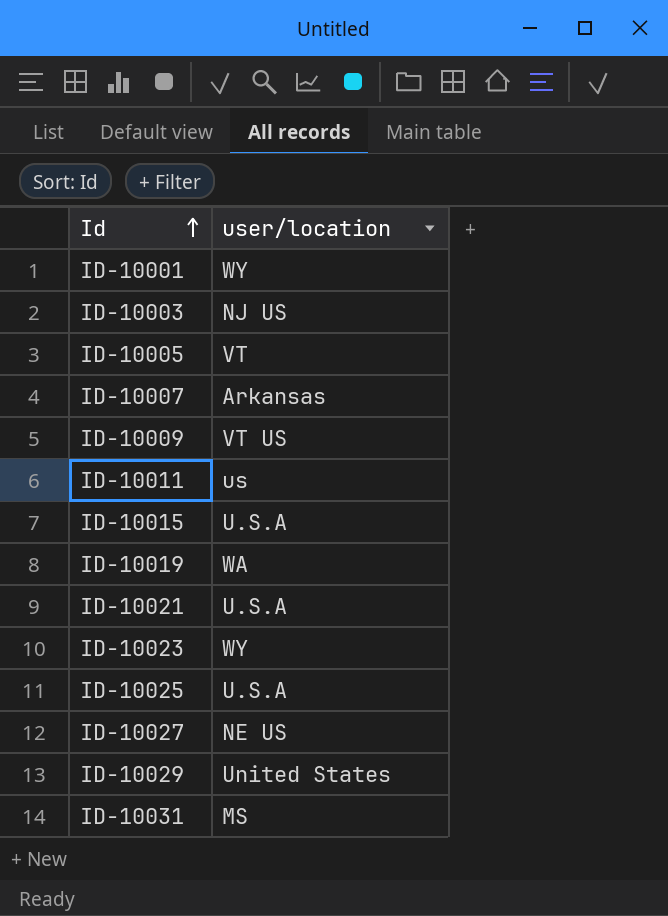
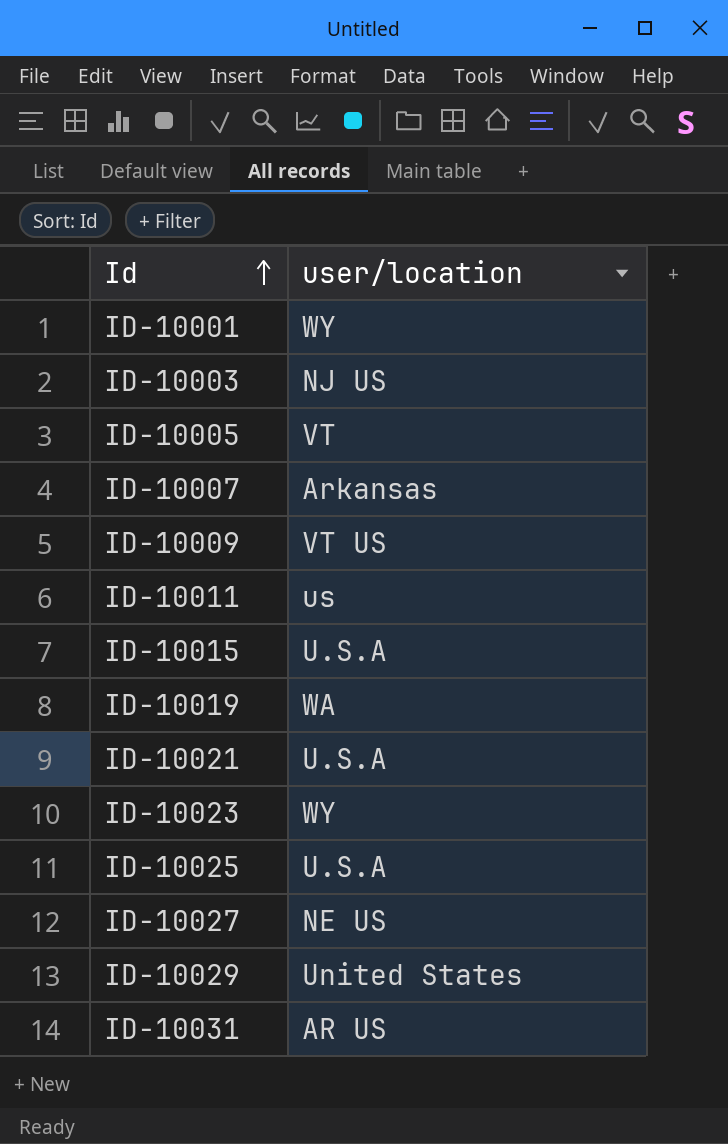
ID-10031 | user/location: MS -> AR US

